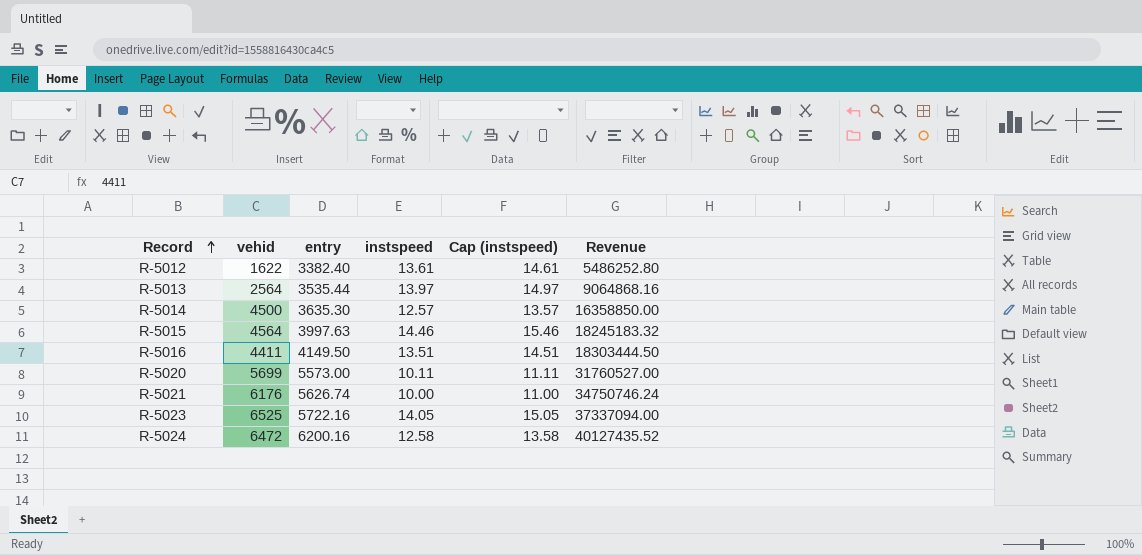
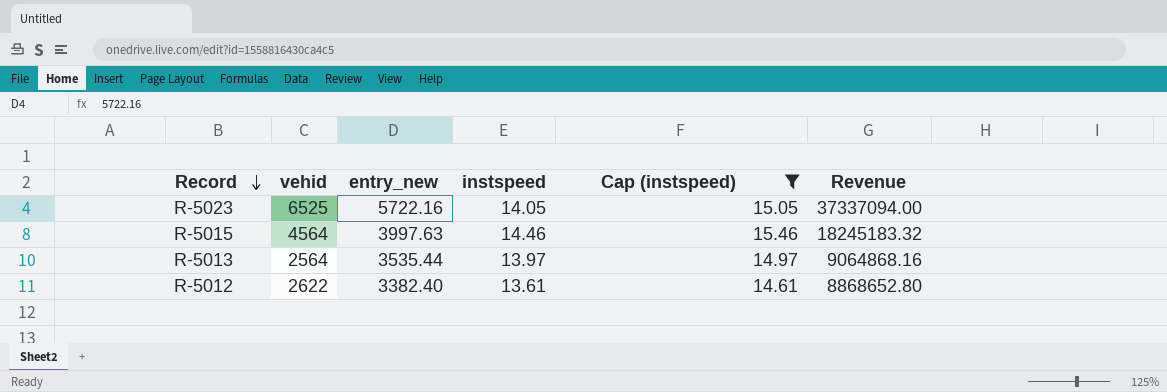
filter: none -> Cap (instspeed) >= 14.61
row order: Record ascending -> Record descending
column name: entry -> entry_new
R-5012 | vehid: 1622 -> 2622
R-5012 | Revenue: 5486252.80 -> 8868652.80

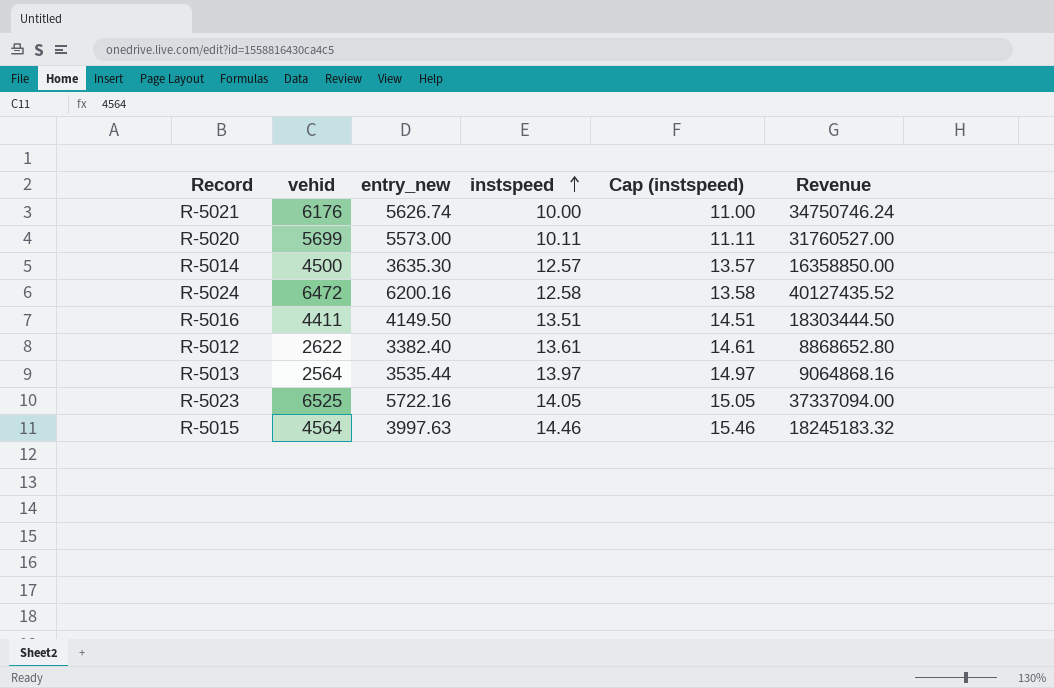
filter: Cap (instspeed) >= 14.61 -> none
row order: Record descending -> instspeed ascending

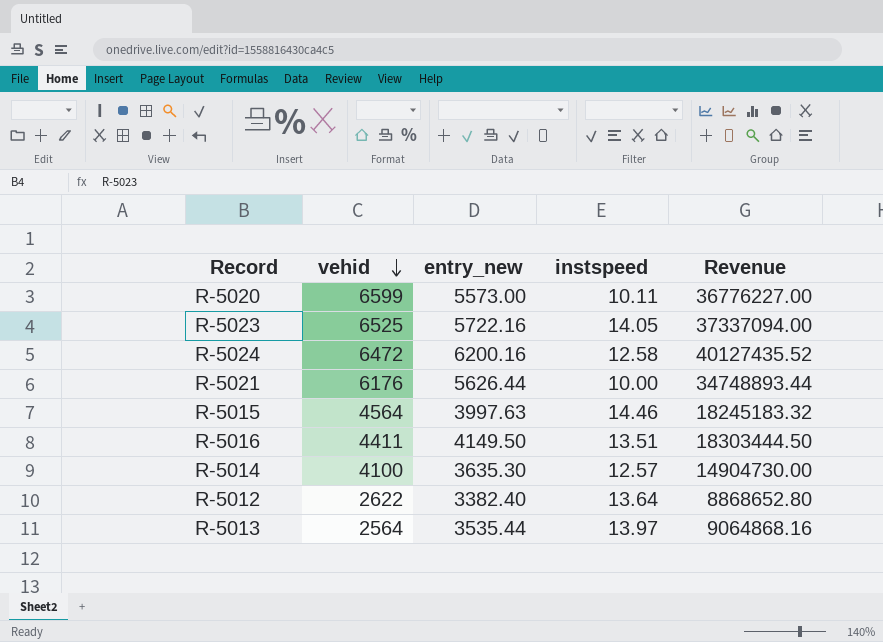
row order: instspeed ascending -> vehid descending
column Cap (instspeed) | formula: [instspeed] + 1 -> none
R-5020 | vehid: 5699 -> 6599
R-5020 | Revenue: 31760527.00 -> 36776227.00
R-5021 | entry_new: 5626.74 -> 5626.44
R-5021 | Revenue: 34750746.24 -> 34748893.44
R-5014 | vehid: 4500 -> 4100
R-5014 | Revenue: 16358850.00 -> 14904730.00
R-5012 | instspeed: 13.61 -> 13.64

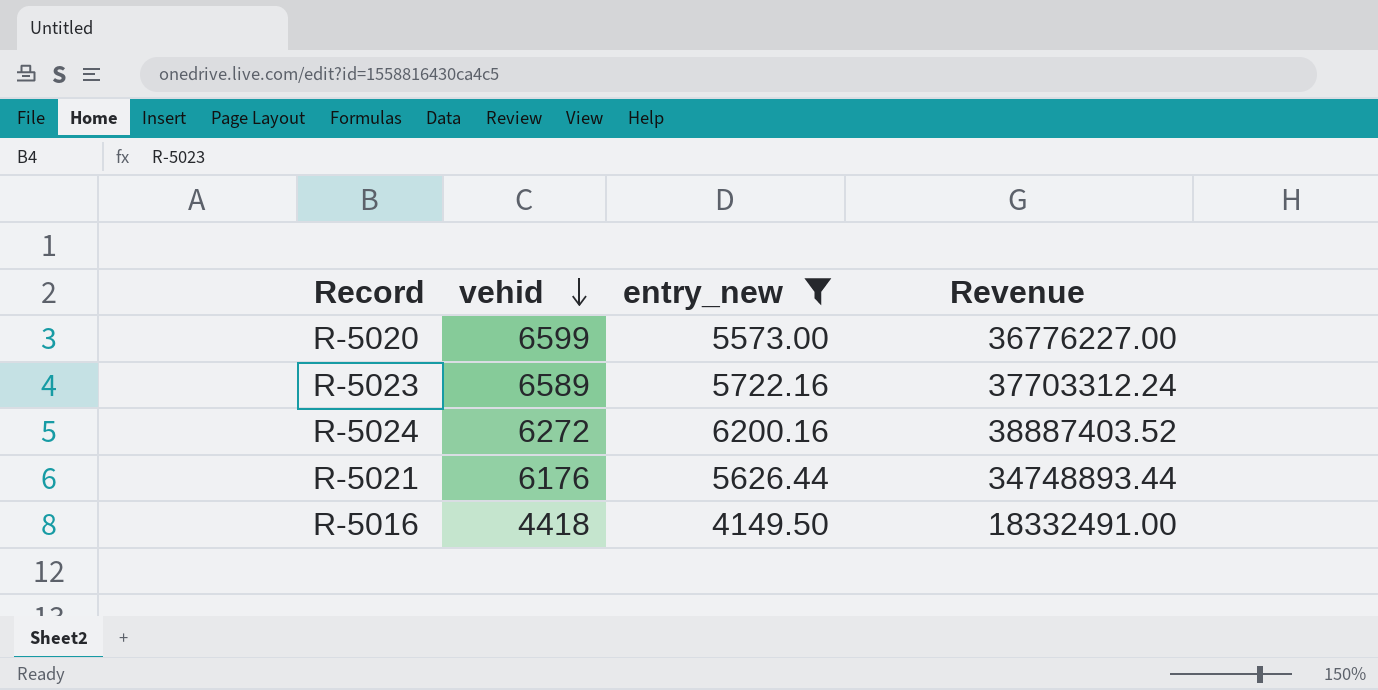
filter: none -> entry_new >= 4149.50
column instspeed | position: 4 -> none
R-5023 | vehid: 6525 -> 6589
R-5023 | Revenue: 37337094.00 -> 37703312.24
R-5024 | vehid: 6472 -> 6272
R-5024 | Revenue: 40127435.52 -> 38887403.52
R-5016 | vehid: 4411 -> 4418
R-5016 | Revenue: 18303444.50 -> 18332491.00

